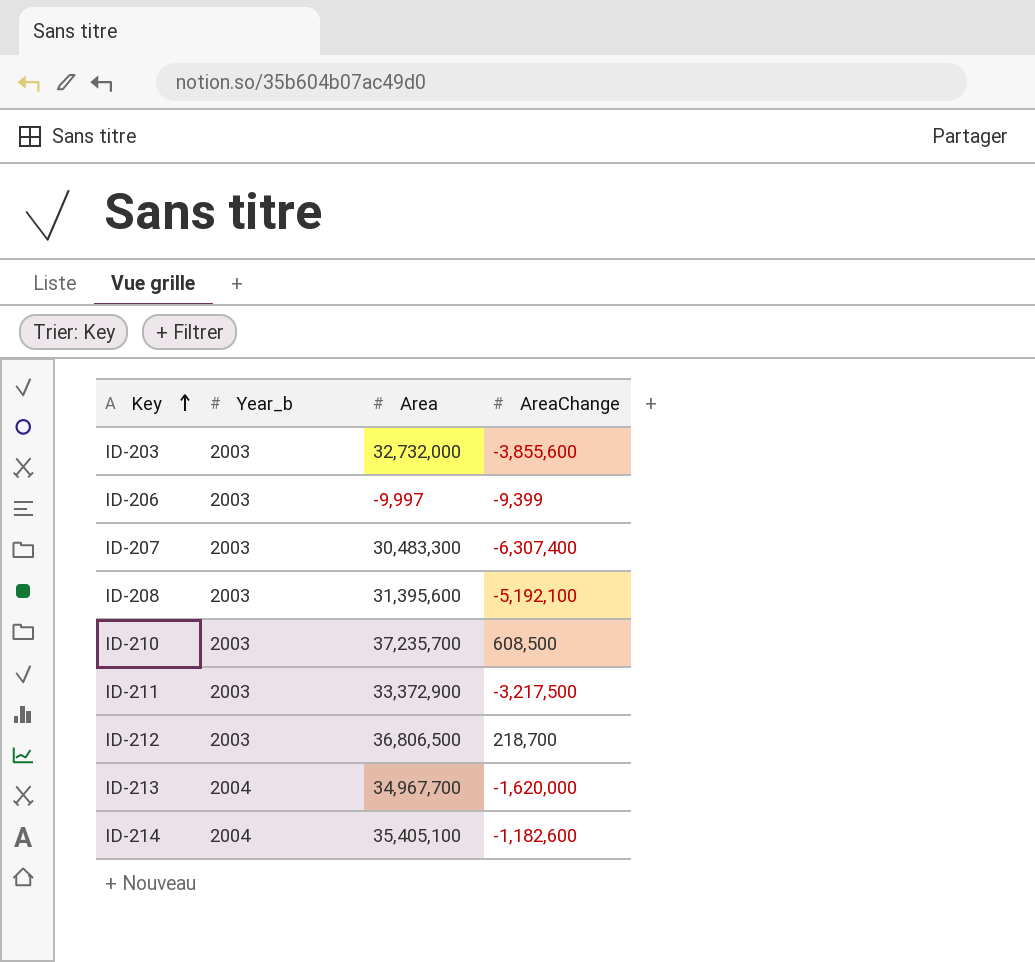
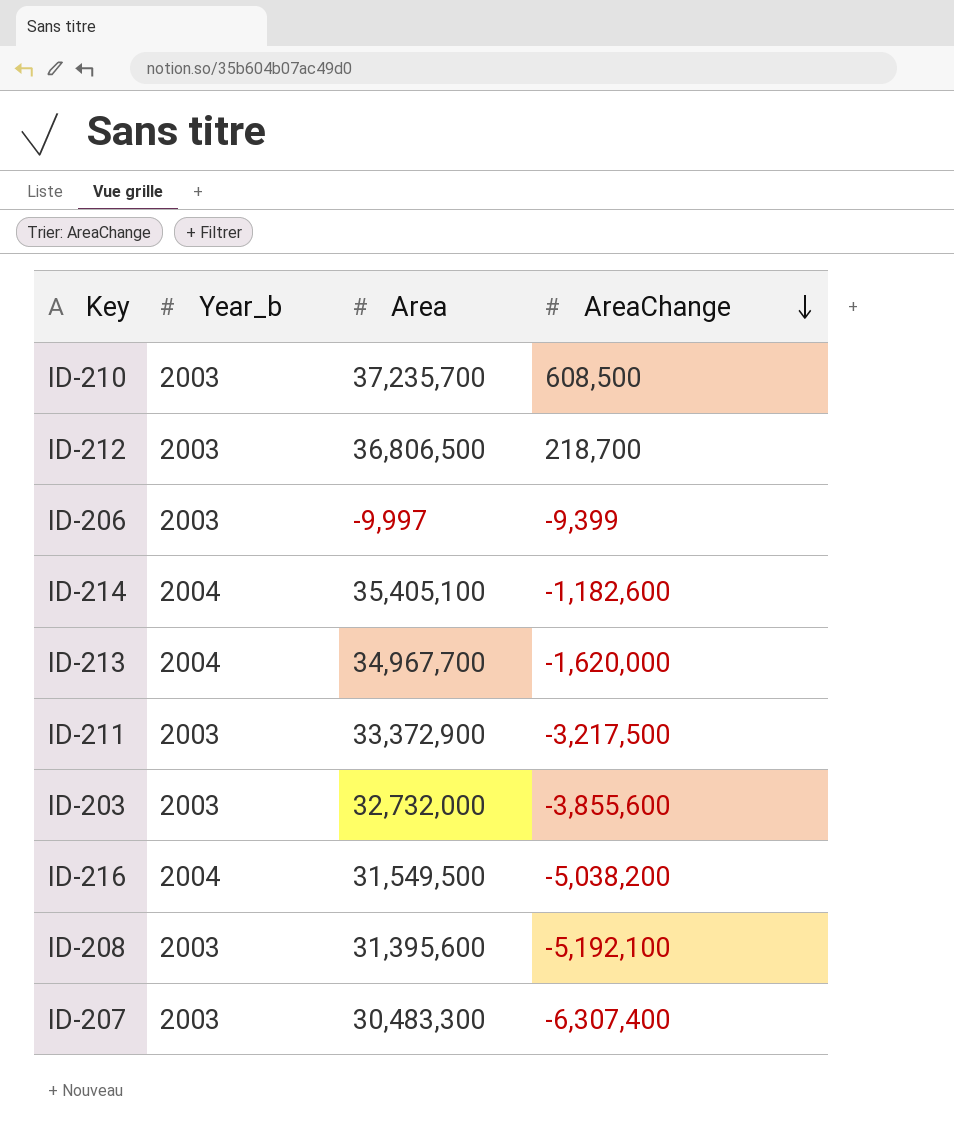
row order: Key ascending -> AreaChange descending
row ID-216: none -> 2004 | 31,549,500 | -5,038,200

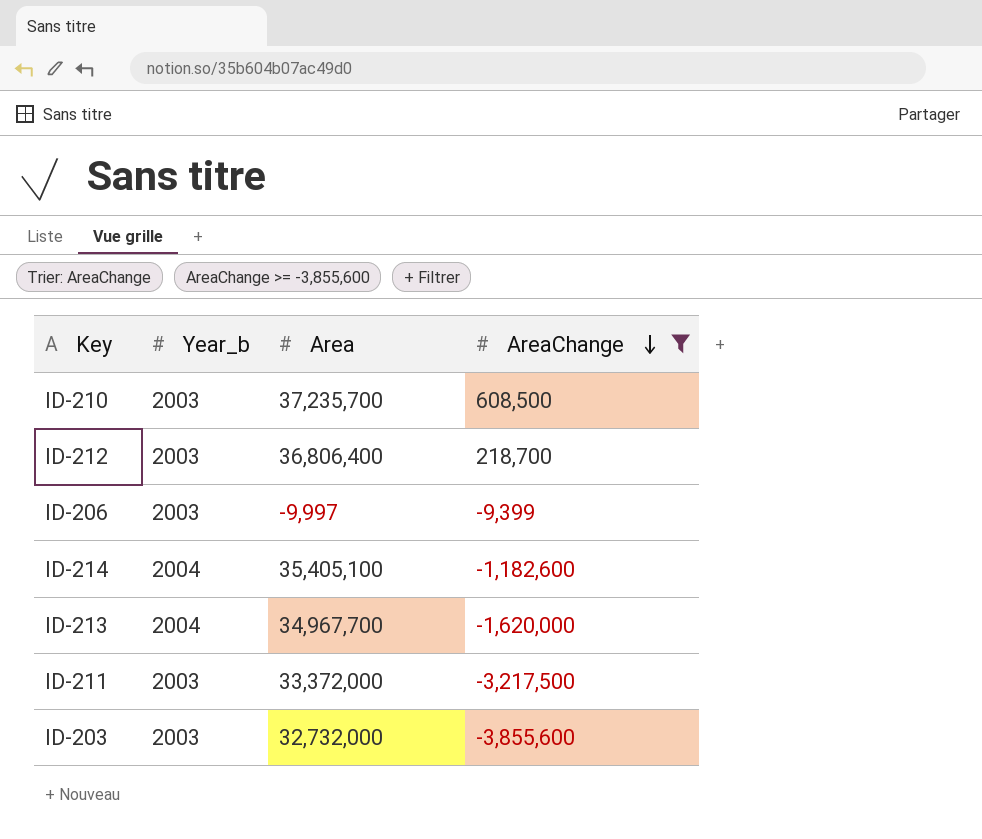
filter: none -> AreaChange >= -3,855,600
ID-212 | Area: 36,806,500 -> 36,806,400
ID-211 | Area: 33,372,900 -> 33,372,000

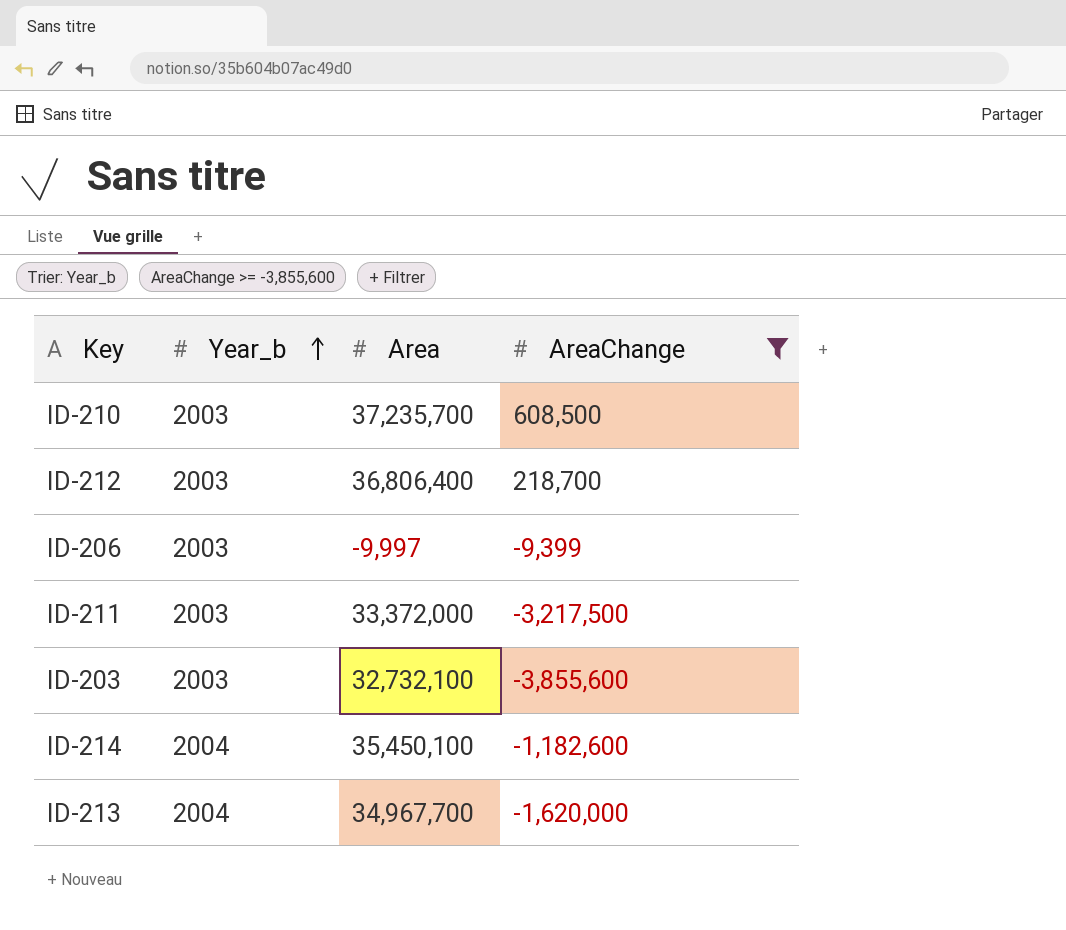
row order: AreaChange descending -> Year_b ascending
ID-203 | Area: 32,732,000 -> 32,732,100
ID-214 | Area: 35,405,100 -> 35,450,100

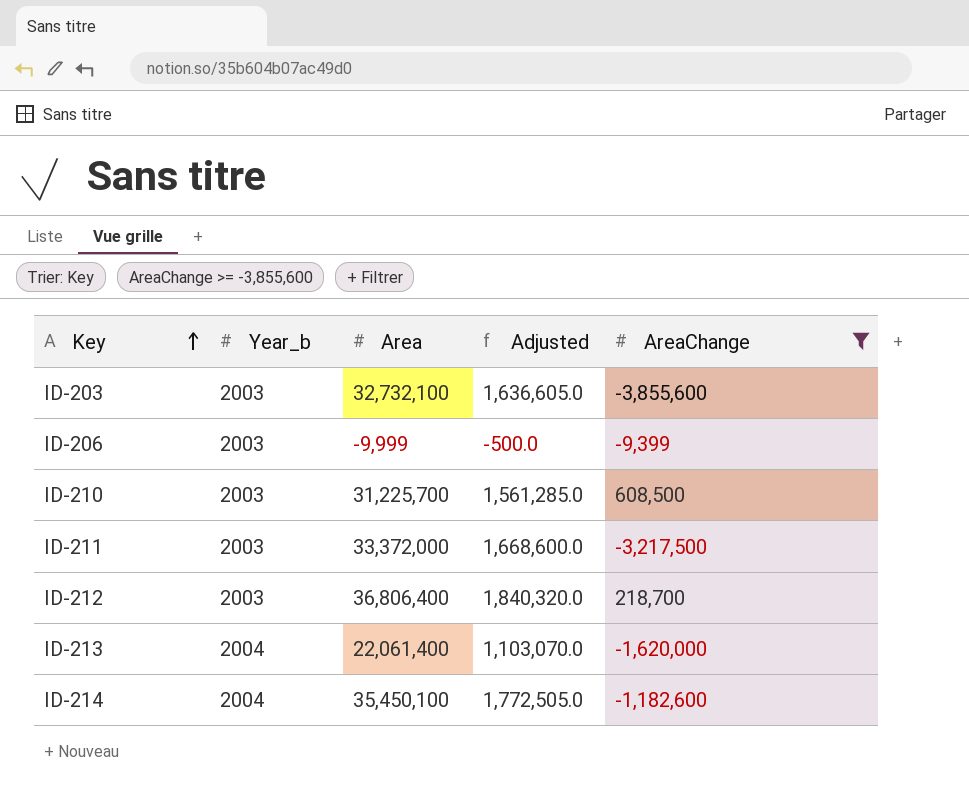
row order: Year_b ascending -> Key ascending
column Adjusted | formula: none -> [Area] * 0.05
ID-206 | Area: -9,997 -> -9,999
ID-210 | Area: 37,235,700 -> 31,225,700
ID-213 | Area: 34,967,700 -> 22,061,400

